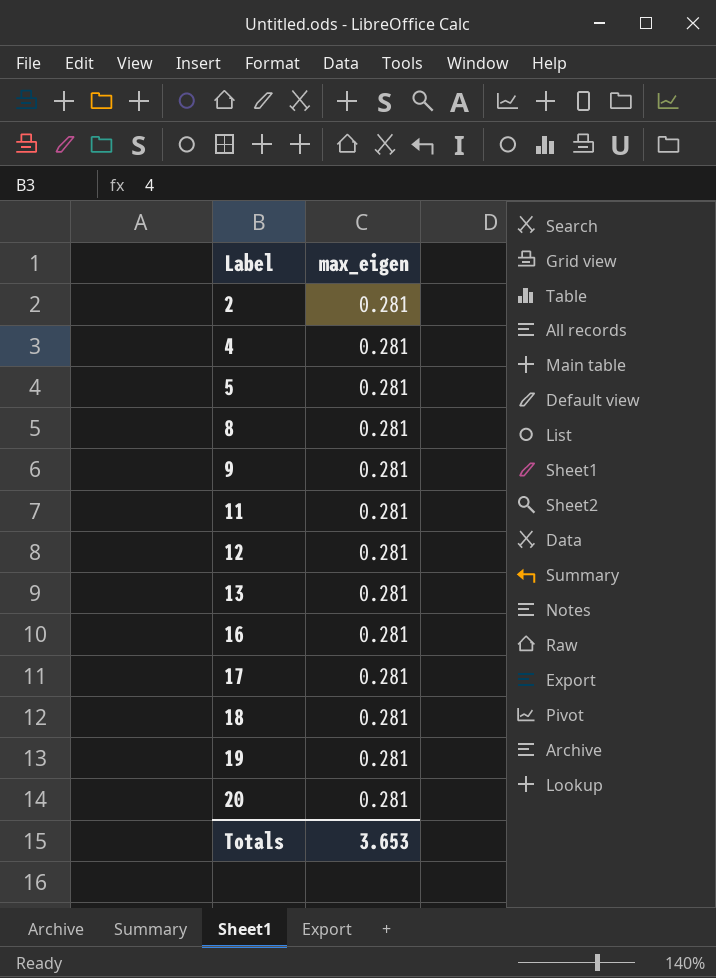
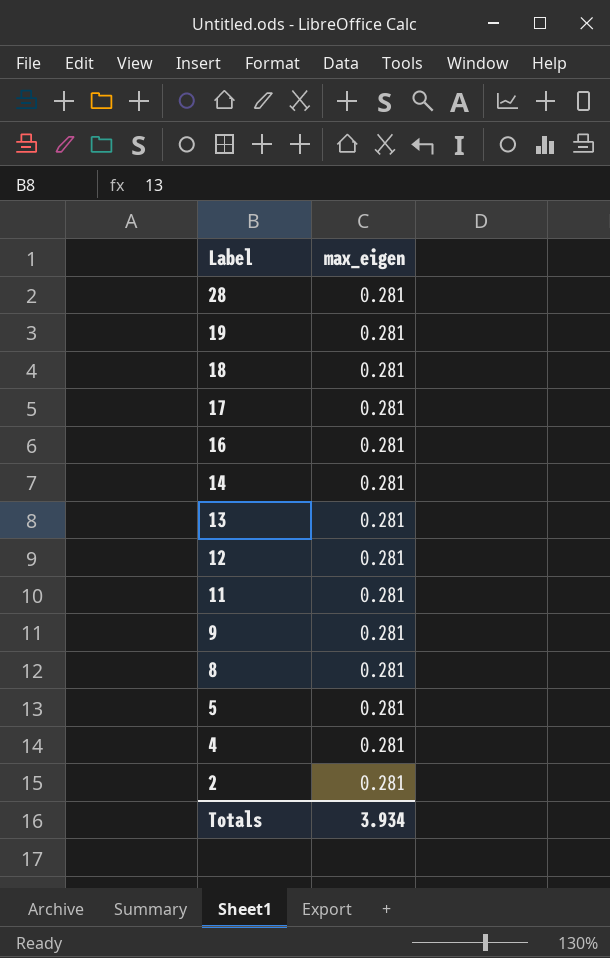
row order: Label ascending -> Label descending
row 20: 0.281 -> none
row 28: none -> 0.281
row 14: none -> 0.281
Totals | max_eigen: 3.653 -> 3.934

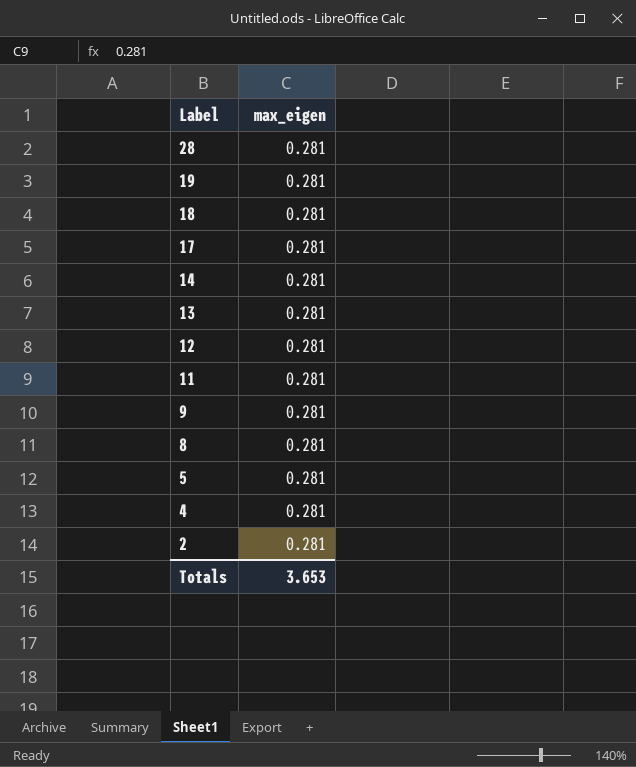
row 16: 0.281 -> none
Totals | max_eigen: 3.934 -> 3.653

